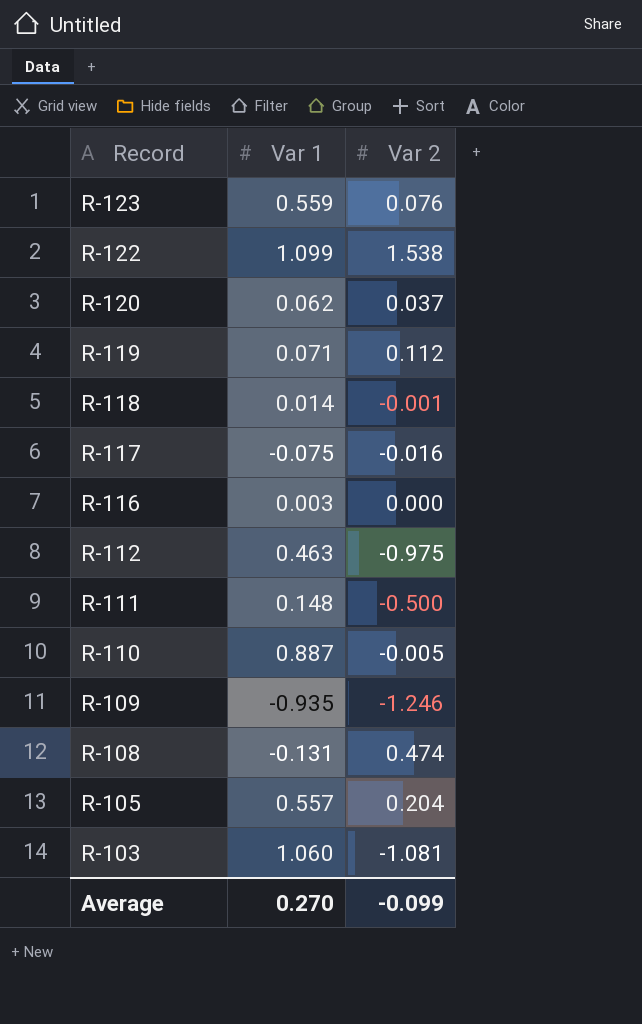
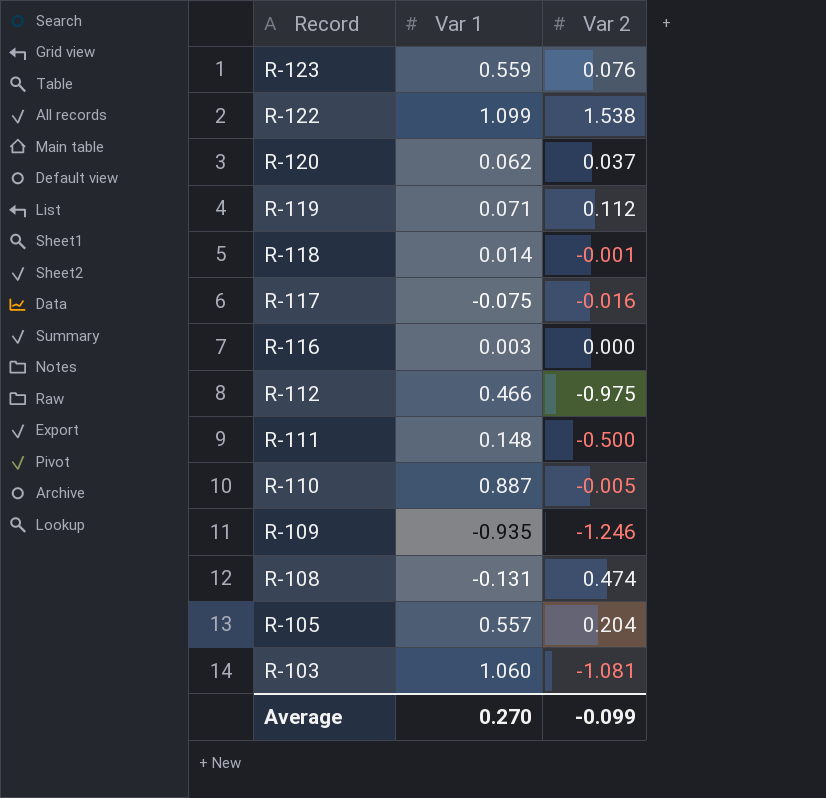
R-112 | Var 1: 0.463 -> 0.466

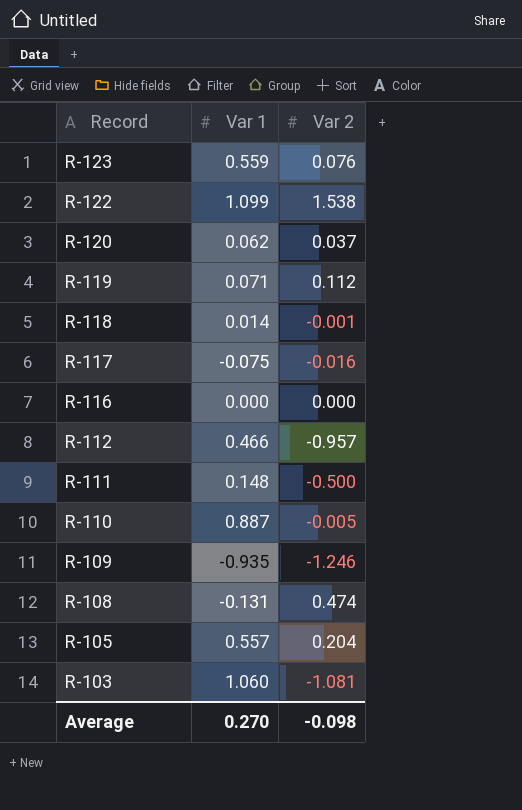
R-116 | Var 1: 0.003 -> 0.000
R-112 | Var 2: -0.975 -> -0.957
Average | Var 2: -0.099 -> -0.098

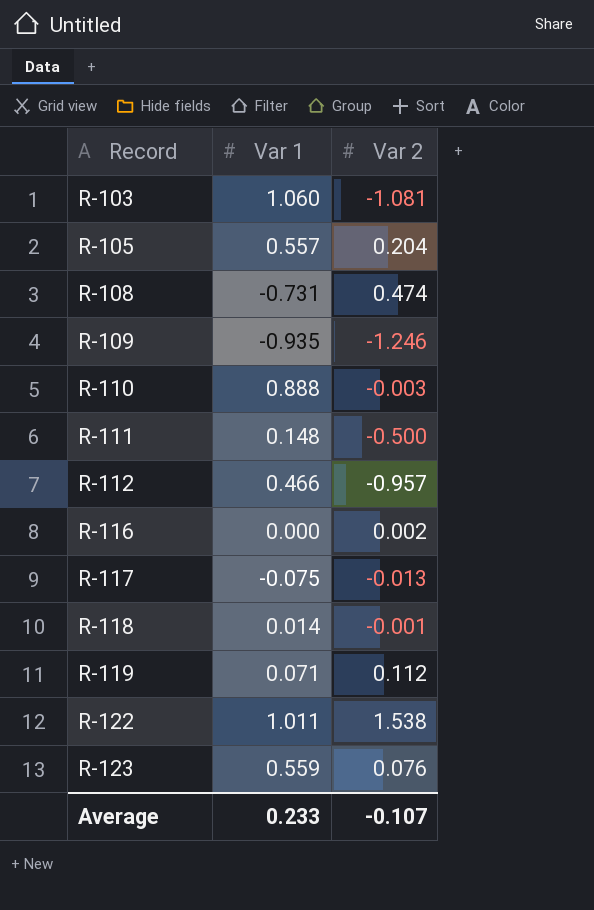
row order: Record descending -> Record ascending
row R-120: 0.062 | 0.037 -> none
R-108 | Var 1: -0.131 -> -0.731
R-110 | Var 1: 0.887 -> 0.888
R-110 | Var 2: -0.005 -> -0.003
R-116 | Var 2: 0.000 -> 0.002
R-117 | Var 2: -0.016 -> -0.013
R-122 | Var 1: 1.099 -> 1.011
Average | Var 1: 0.270 -> 0.233
Average | Var 2: -0.098 -> -0.107

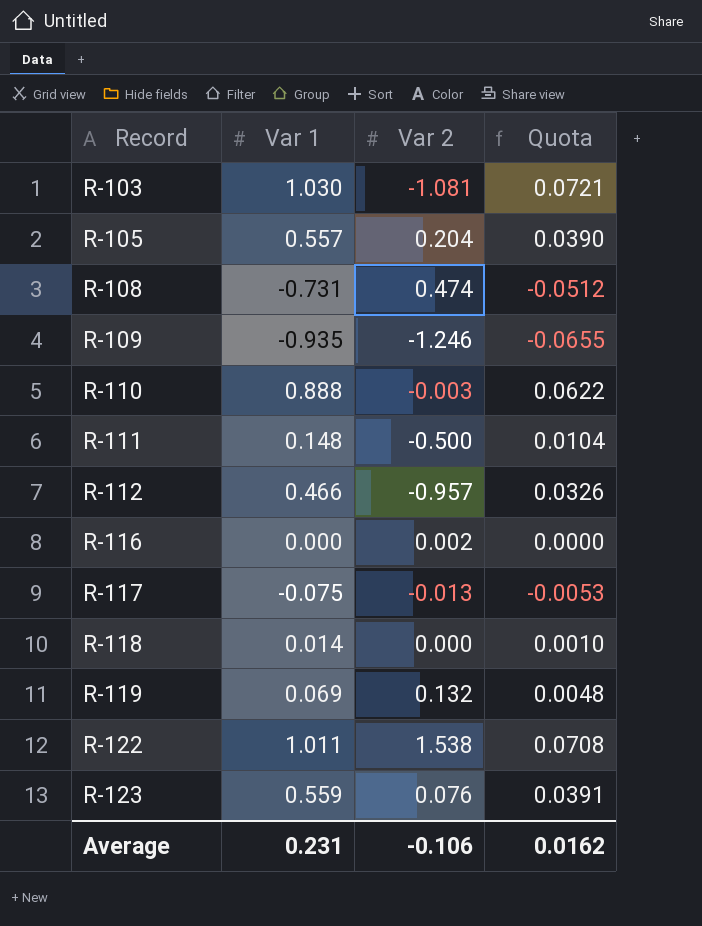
column Quota | formula: none -> [Var 1] * 0.07
R-103 | Var 1: 1.060 -> 1.030
R-118 | Var 2: -0.001 -> 0.000
R-119 | Var 1: 0.071 -> 0.069
R-119 | Var 2: 0.112 -> 0.132
Average | Var 1: 0.233 -> 0.231
Average | Var 2: -0.107 -> -0.106

